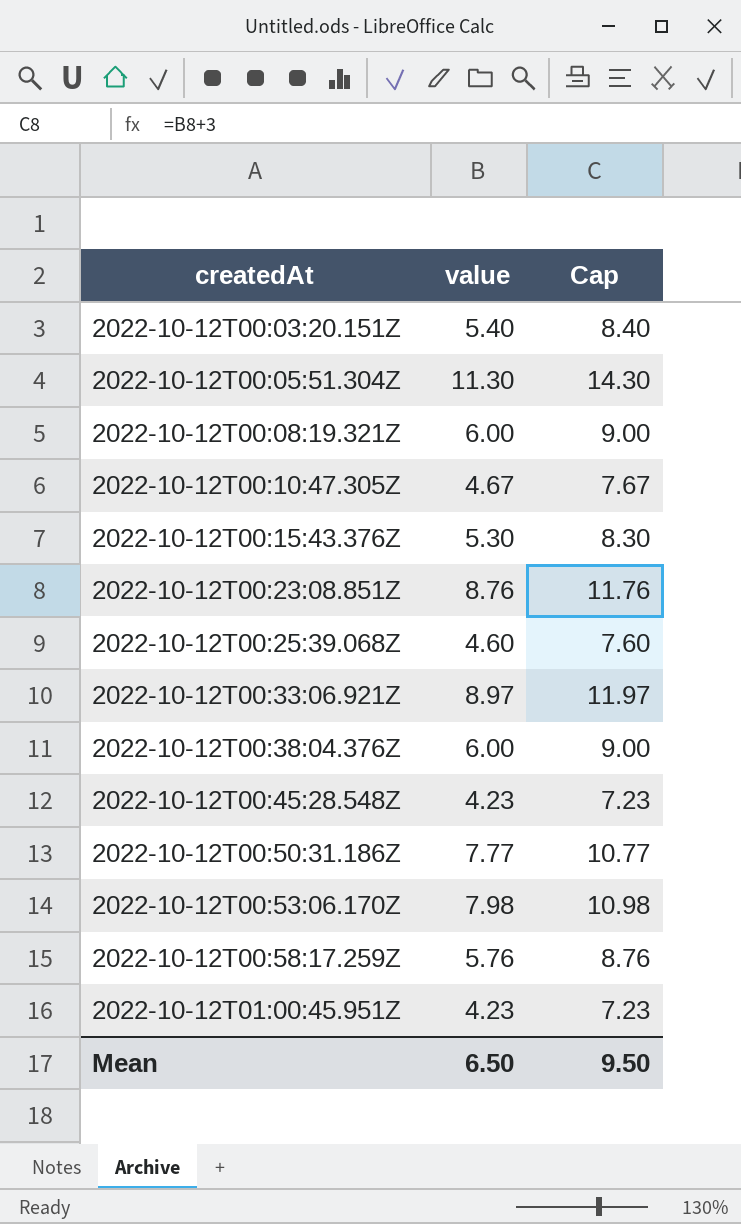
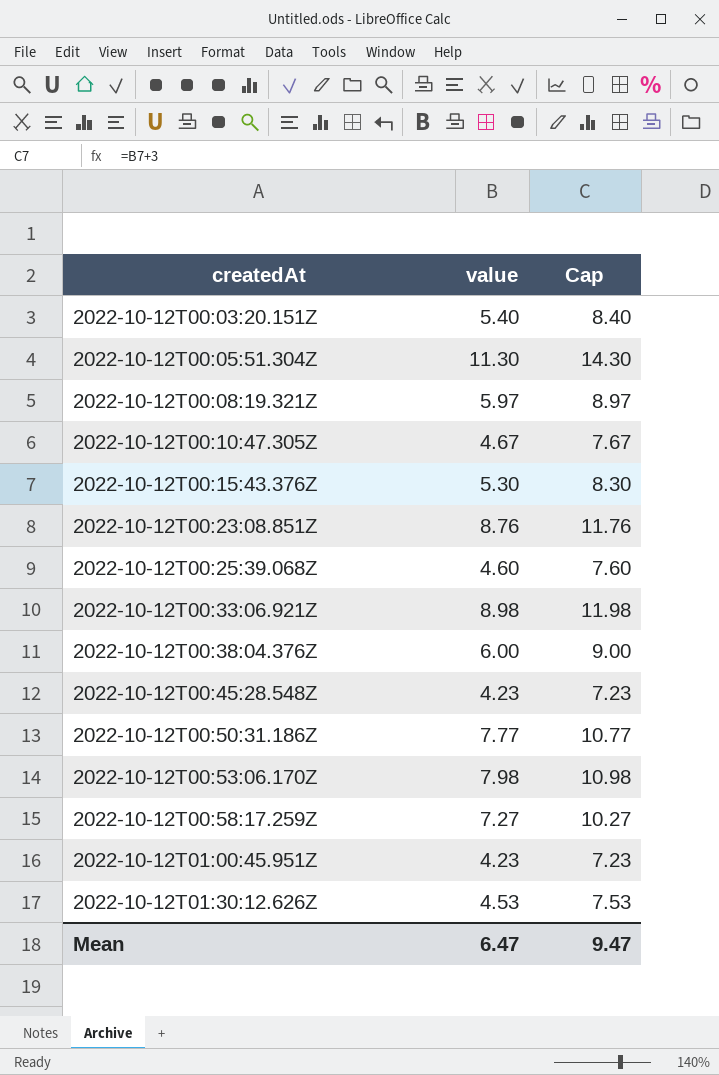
2022-10-12T00:08:19.321Z | value: 6.00 -> 5.97
2022-10-12T00:08:19.321Z | Cap: 9.00 -> 8.97
2022-10-12T00:33:06.921Z | value: 8.97 -> 8.98
2022-10-12T00:33:06.921Z | Cap: 11.97 -> 11.98
2022-10-12T00:58:17.259Z | value: 5.76 -> 7.27
2022-10-12T00:58:17.259Z | Cap: 8.76 -> 10.27
row 2022-10-12T01:30:12.626Z: none -> 4.53 | 7.53
Mean | value: 6.50 -> 6.47
Mean | Cap: 9.50 -> 9.47

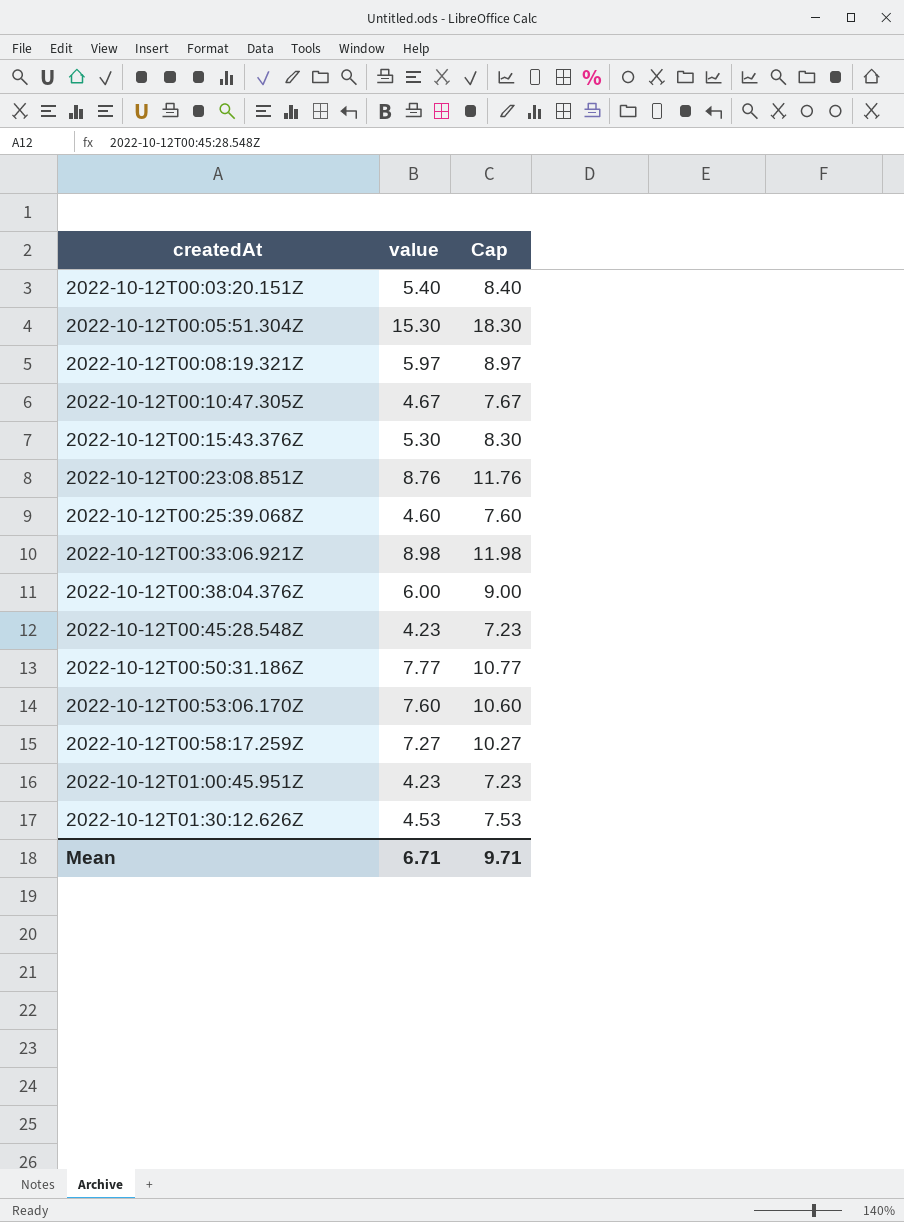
2022-10-12T00:05:51.304Z | value: 11.30 -> 15.30
2022-10-12T00:05:51.304Z | Cap: 14.30 -> 18.30
2022-10-12T00:53:06.170Z | value: 7.98 -> 7.60
2022-10-12T00:53:06.170Z | Cap: 10.98 -> 10.60
Mean | value: 6.47 -> 6.71
Mean | Cap: 9.47 -> 9.71

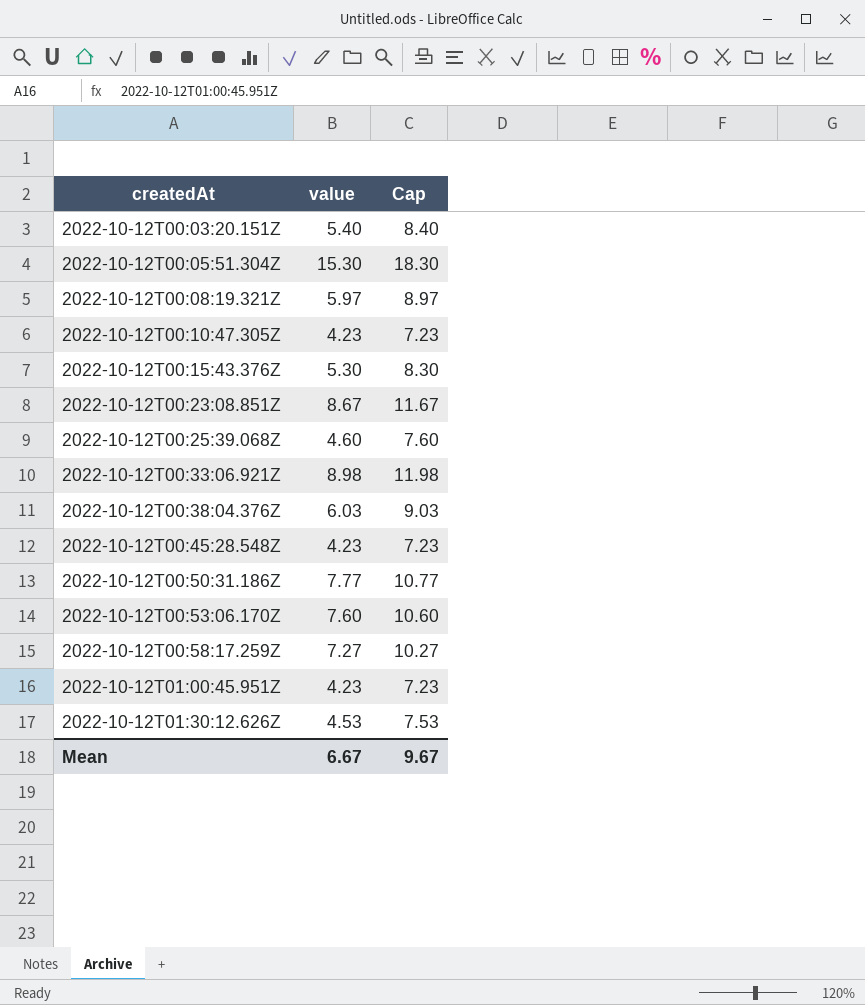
2022-10-12T00:10:47.305Z | value: 4.67 -> 4.23
2022-10-12T00:10:47.305Z | Cap: 7.67 -> 7.23
2022-10-12T00:23:08.851Z | value: 8.76 -> 8.67
2022-10-12T00:23:08.851Z | Cap: 11.76 -> 11.67
2022-10-12T00:38:04.376Z | value: 6.00 -> 6.03
2022-10-12T00:38:04.376Z | Cap: 9.00 -> 9.03
Mean | value: 6.71 -> 6.67
Mean | Cap: 9.71 -> 9.67

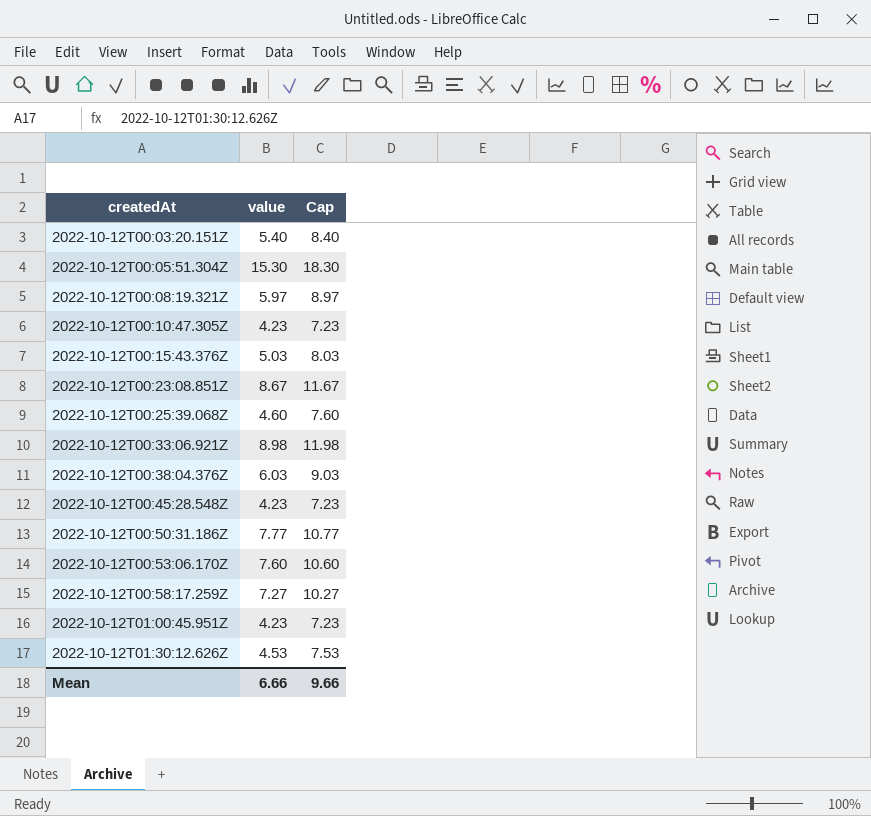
2022-10-12T00:15:43.376Z | value: 5.30 -> 5.03
2022-10-12T00:15:43.376Z | Cap: 8.30 -> 8.03
Mean | value: 6.67 -> 6.66
Mean | Cap: 9.67 -> 9.66

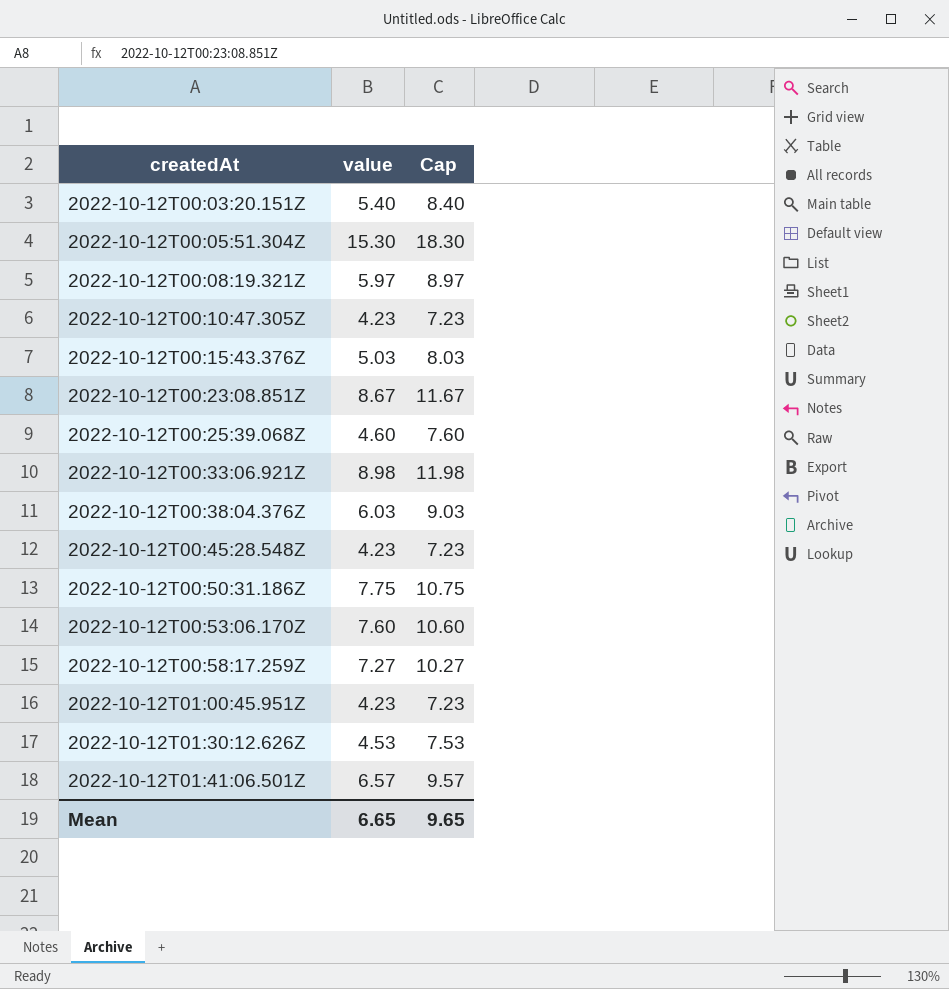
2022-10-12T00:50:31.186Z | value: 7.77 -> 7.75
2022-10-12T00:50:31.186Z | Cap: 10.77 -> 10.75
row 2022-10-12T01:41:06.501Z: none -> 6.57 | 9.57
Mean | value: 6.66 -> 6.65
Mean | Cap: 9.66 -> 9.65

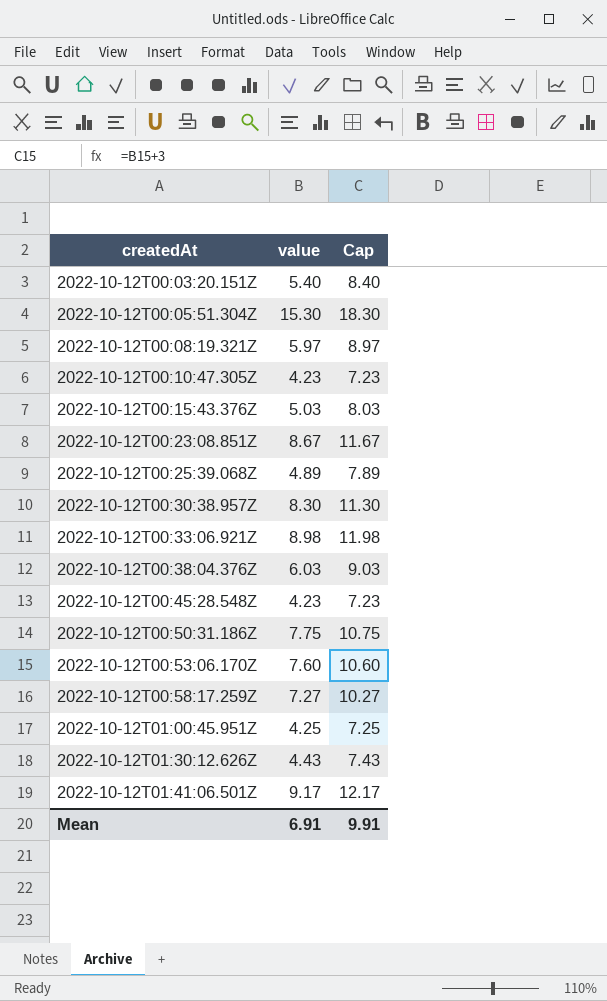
2022-10-12T00:25:39.068Z | value: 4.60 -> 4.89
2022-10-12T00:25:39.068Z | Cap: 7.60 -> 7.89
row 2022-10-12T00:30:38.957Z: none -> 8.30 | 11.30
2022-10-12T01:00:45.951Z | value: 4.23 -> 4.25
2022-10-12T01:00:45.951Z | Cap: 7.23 -> 7.25
2022-10-12T01:30:12.626Z | value: 4.53 -> 4.43
2022-10-12T01:30:12.626Z | Cap: 7.53 -> 7.43
2022-10-12T01:41:06.501Z | value: 6.57 -> 9.17
2022-10-12T01:41:06.501Z | Cap: 9.57 -> 12.17
Mean | value: 6.65 -> 6.91
Mean | Cap: 9.65 -> 9.91

